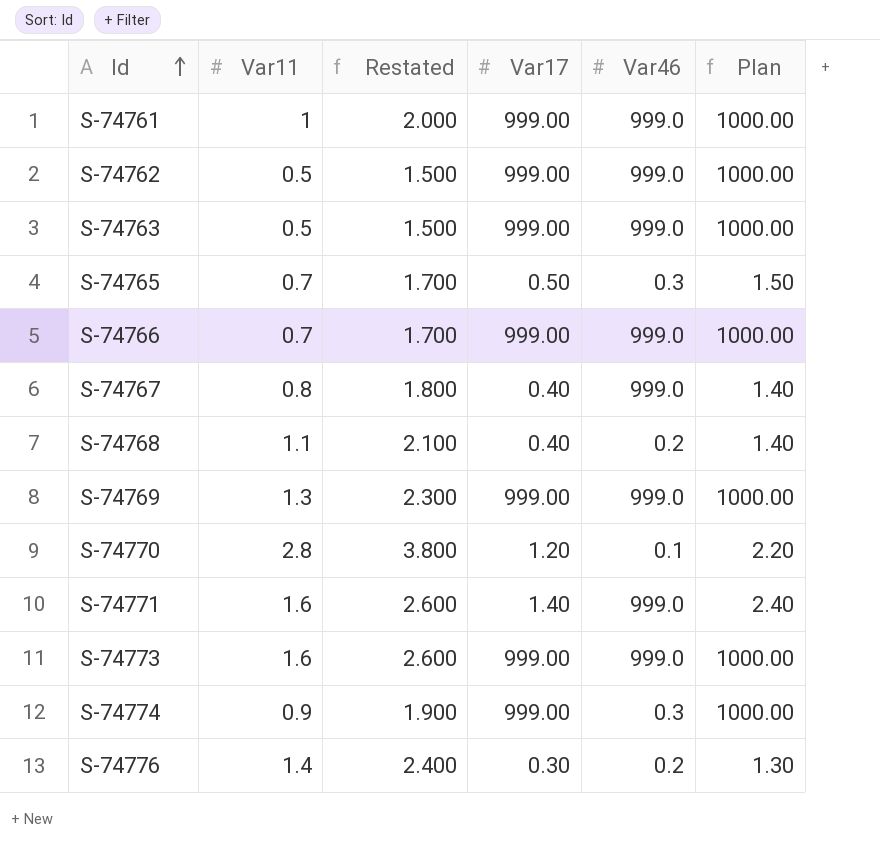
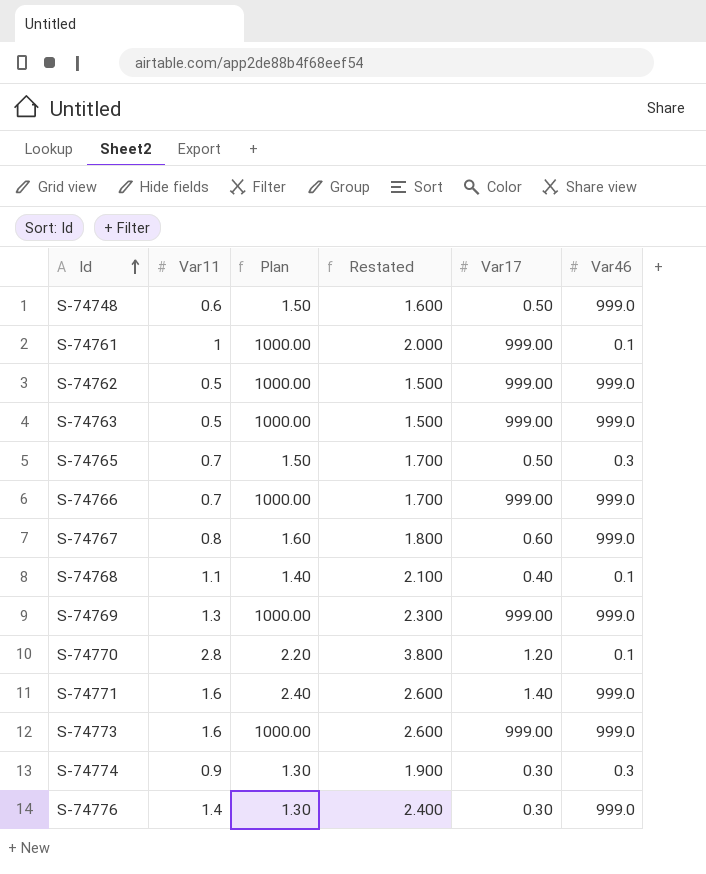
column Plan | position: 6 -> 3
row S-74748: none -> 0.6 | 1.50 | 1.600 | 0.50 | 999.0
S-74761 | Var46: 999.0 -> 0.1
S-74767 | Plan: 1.40 -> 1.60
S-74767 | Var17: 0.40 -> 0.60
S-74768 | Var46: 0.2 -> 0.1
S-74774 | Plan: 1000.00 -> 1.30
S-74774 | Var17: 999.00 -> 0.30
S-74776 | Var46: 0.2 -> 999.0

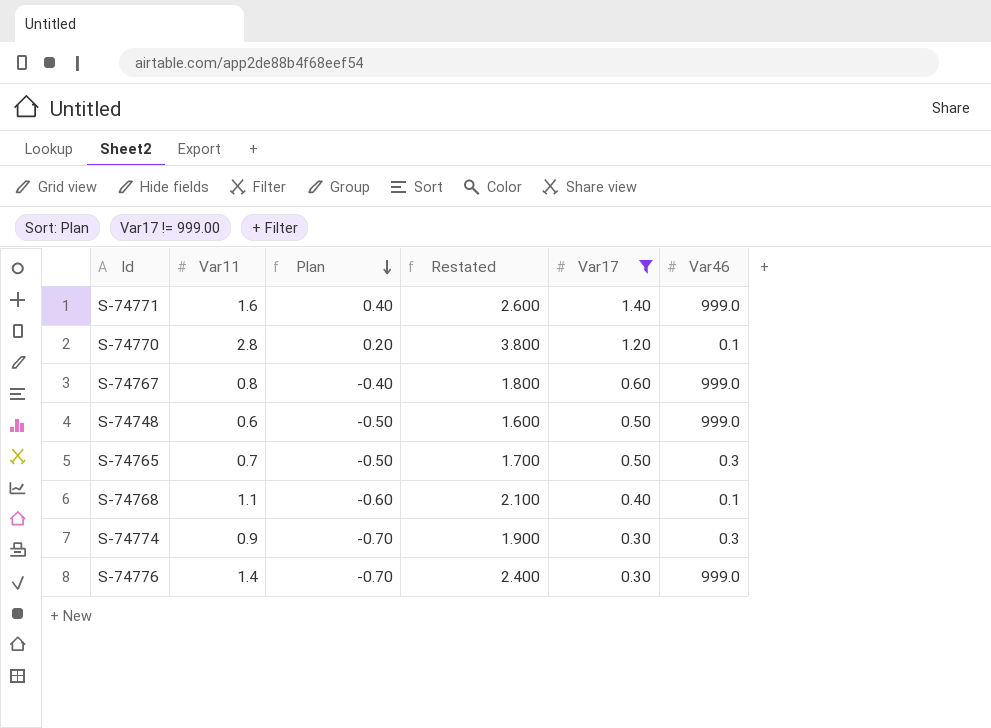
filter: none -> Var17 != 999.00
row order: Id ascending -> Plan descending
column Plan | formula: [Var17] + 1 -> [Var17] - 1

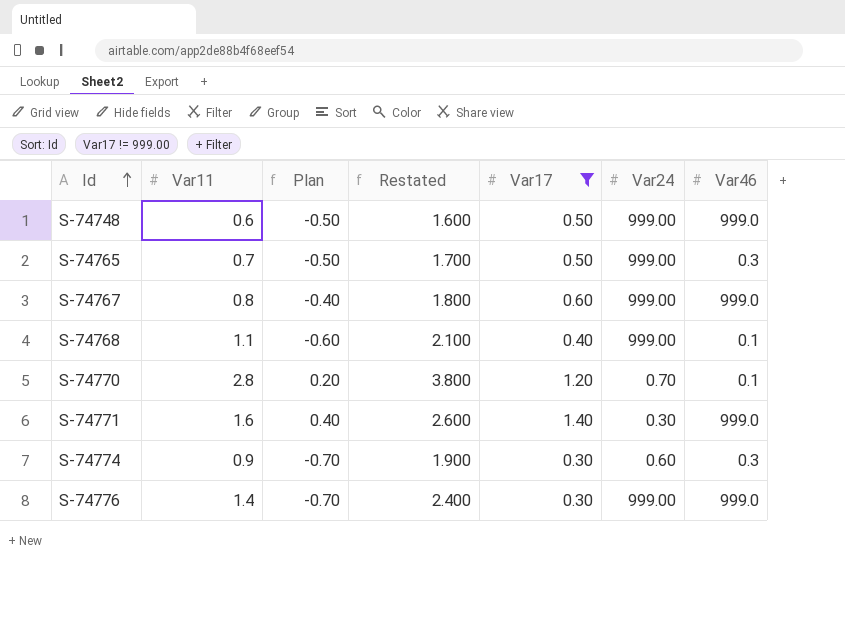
row order: Plan descending -> Id ascending
column Var24 | position: none -> 6

